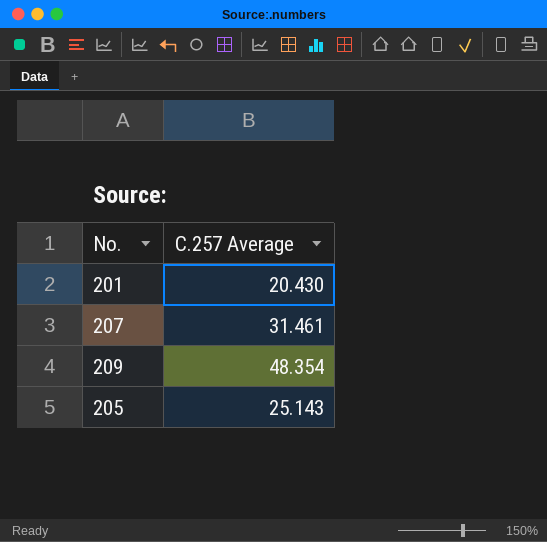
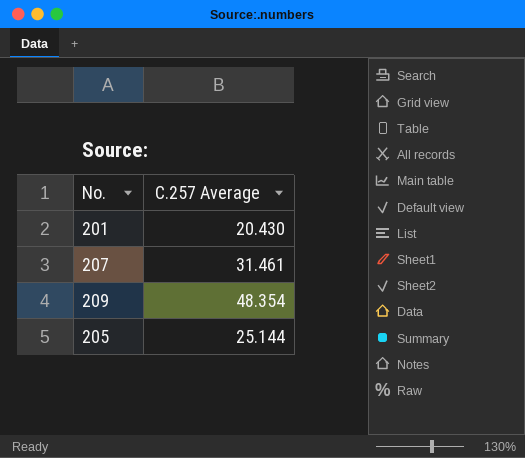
205 | C.257 Average: 25.143 -> 25.144

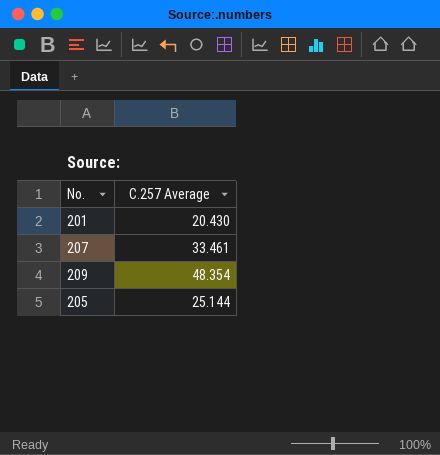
207 | C.257 Average: 31.461 -> 33.461

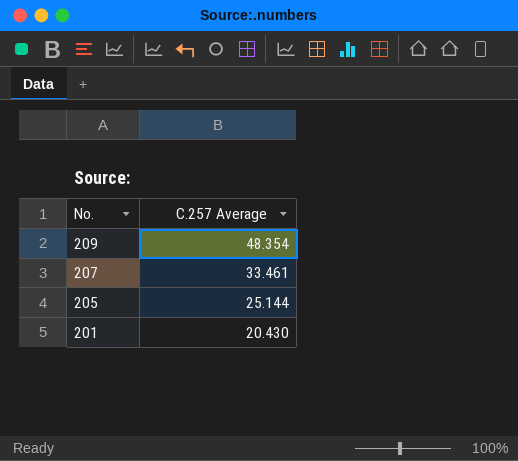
row order: none -> No. descending

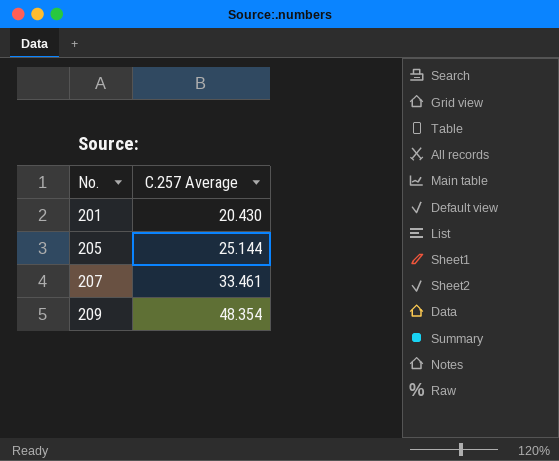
row order: No. descending -> No. ascending

